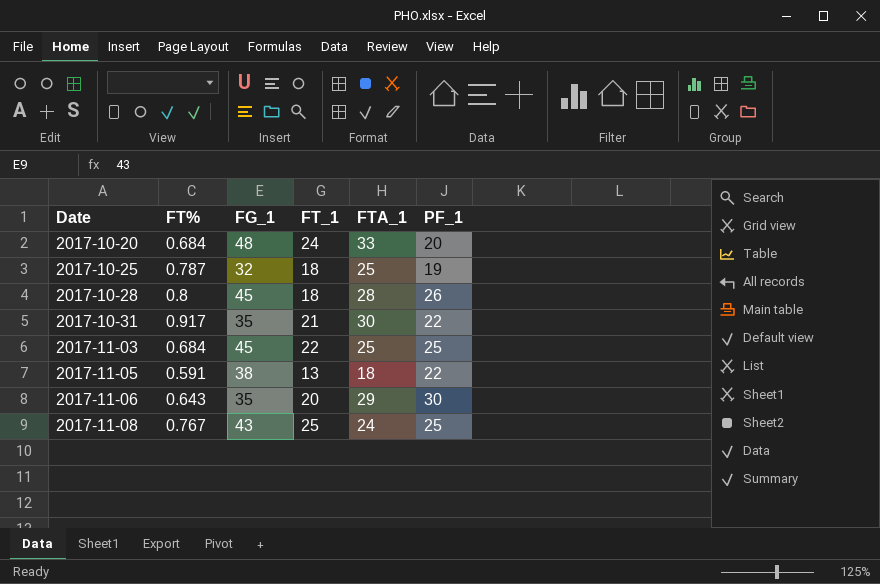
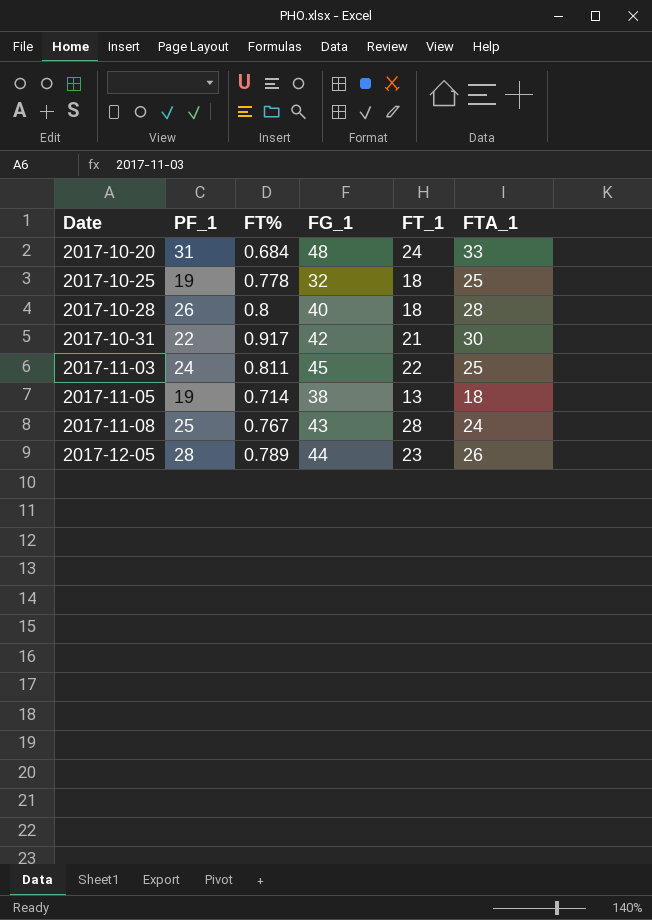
column PF_1 | position: 6 -> 2
row 2017-11-06: 0.643 | 35 | 20 | 29 | 30 -> none
2017-10-20 | PF_1: 20 -> 31
2017-10-25 | FT%: 0.787 -> 0.778
2017-10-28 | FG_1: 45 -> 40
2017-10-31 | FG_1: 35 -> 42
2017-11-03 | PF_1: 25 -> 24
2017-11-03 | FT%: 0.684 -> 0.811
2017-11-05 | PF_1: 22 -> 19
2017-11-05 | FT%: 0.591 -> 0.714
2017-11-08 | FT_1: 25 -> 28
row 2017-12-05: none -> 28 | 0.789 | 44 | 23 | 26

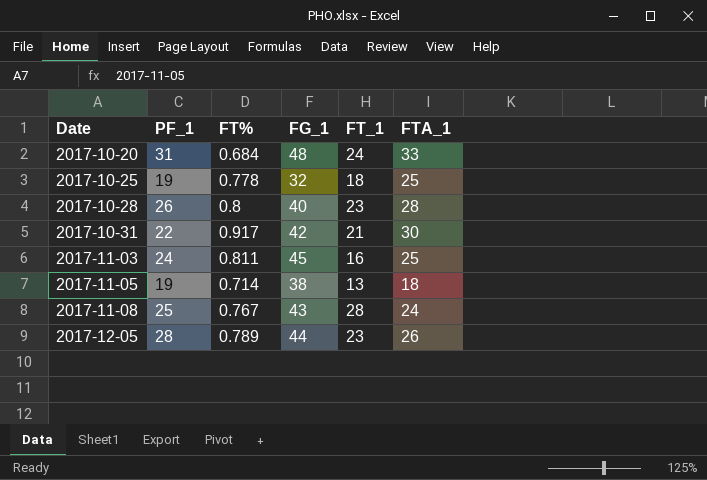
2017-10-28 | FT_1: 18 -> 23
2017-11-03 | FT_1: 22 -> 16

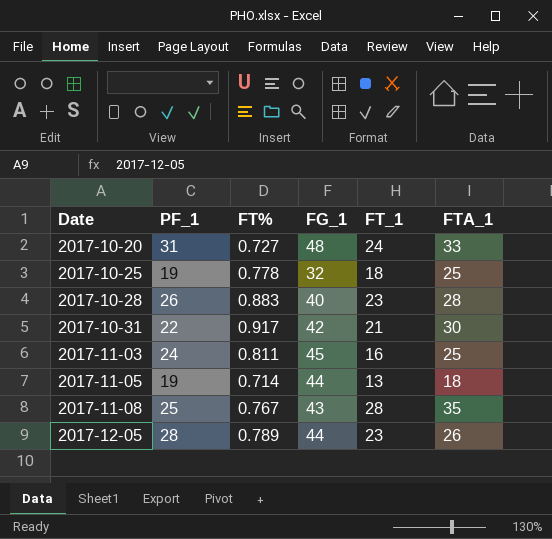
2017-10-20 | FT%: 0.684 -> 0.727
2017-10-28 | FT%: 0.8 -> 0.883
2017-11-05 | FG_1: 38 -> 44
2017-11-08 | FTA_1: 24 -> 35

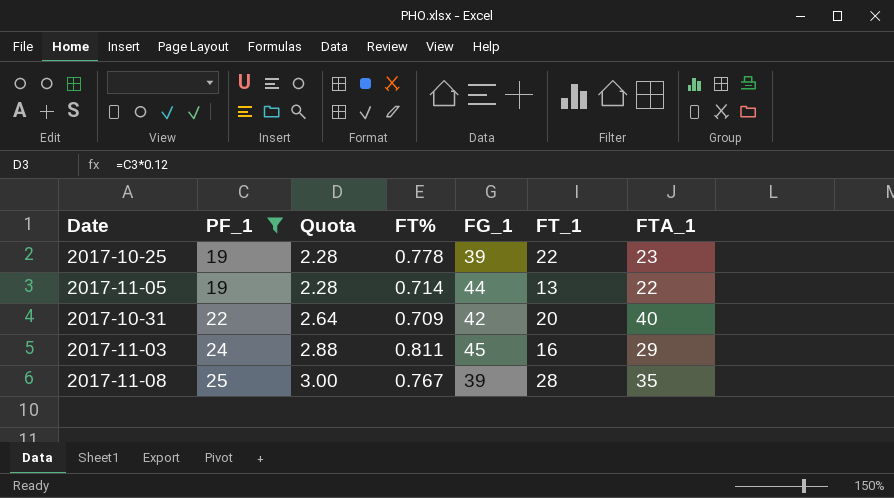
filter: none -> PF_1 <= 25
row order: Date ascending -> PF_1 ascending
column Quota | formula: none -> [PF_1] * 0.12
2017-10-25 | FG_1: 32 -> 39
2017-10-25 | FT_1: 18 -> 22
2017-10-25 | FTA_1: 25 -> 23
2017-11-05 | FTA_1: 18 -> 22
2017-10-31 | FT%: 0.917 -> 0.709
2017-10-31 | FT_1: 21 -> 20
2017-10-31 | FTA_1: 30 -> 40
2017-11-03 | FTA_1: 25 -> 29
2017-11-08 | FG_1: 43 -> 39

